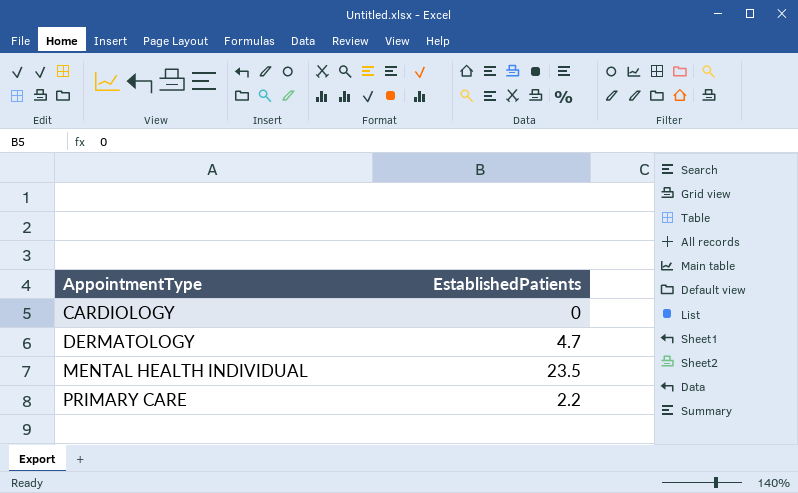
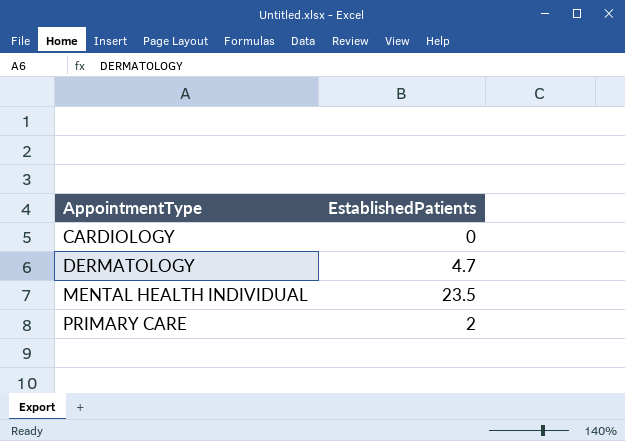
PRIMARY CARE | EstablishedPatients: 2.2 -> 2

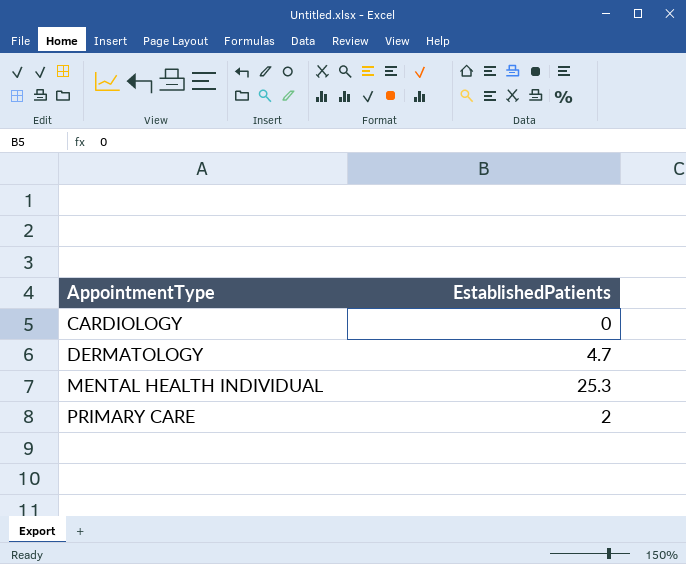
MENTAL HEALTH INDIVIDUAL | EstablishedPatients: 23.5 -> 25.3

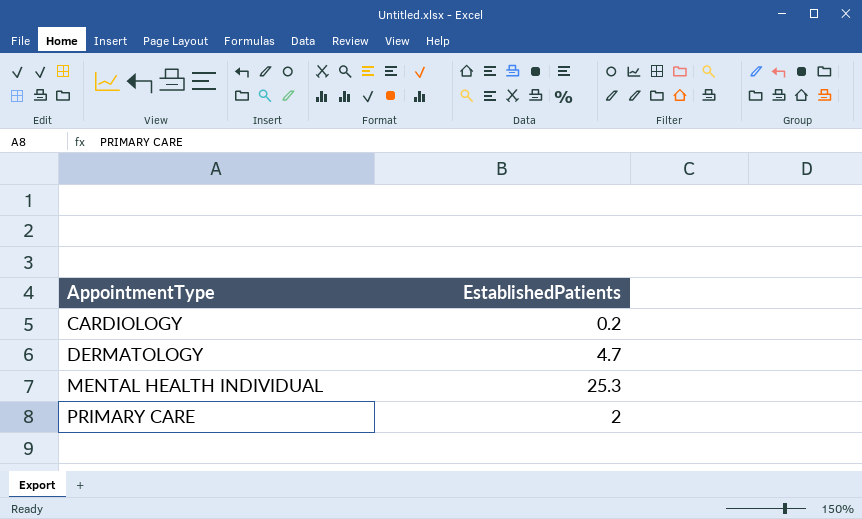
CARDIOLOGY | EstablishedPatients: 0 -> 0.2

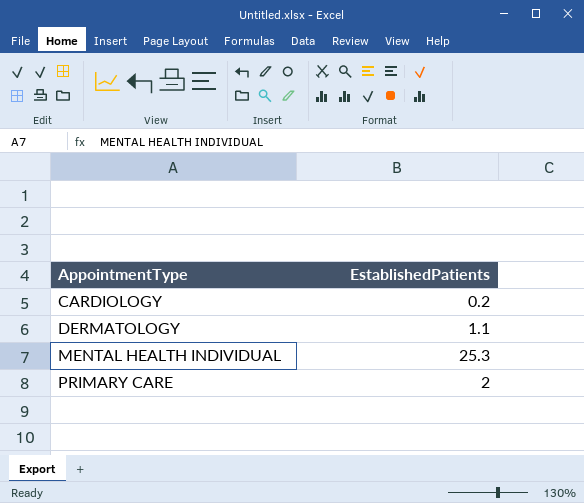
DERMATOLOGY | EstablishedPatients: 4.7 -> 1.1

